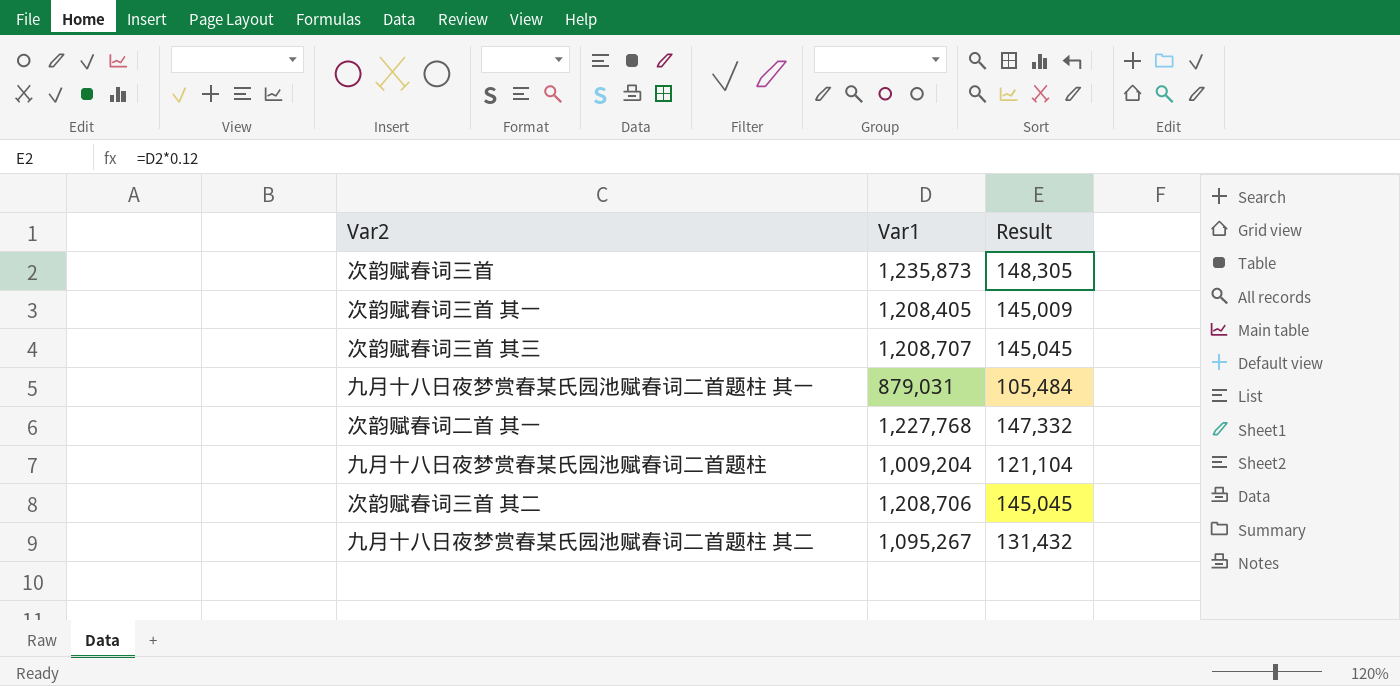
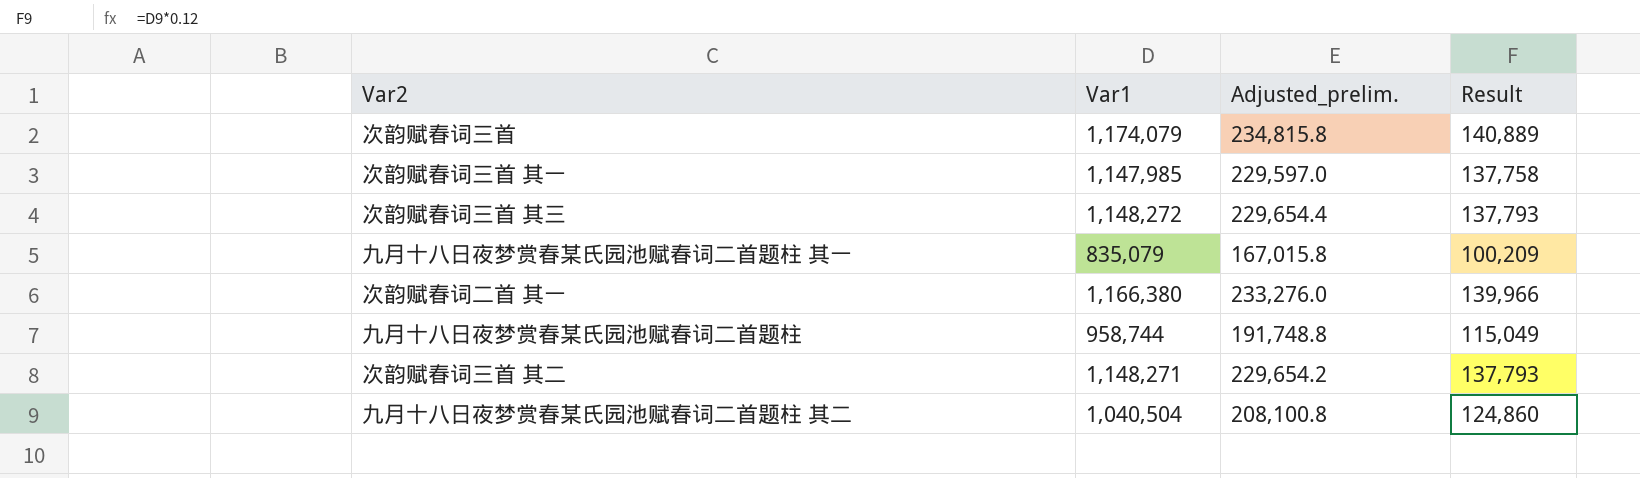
column Adjusted_prelim. | formula: none -> [Var1] * 0.2
次韵赋春词三首 | Var1: 1,235,873 -> 1,174,079
次韵赋春词三首 | Result: 148,305 -> 140,889
次韵赋春词三首 其一 | Var1: 1,208,405 -> 1,147,985
次韵赋春词三首 其一 | Result: 145,009 -> 137,758
次韵赋春词三首 其三 | Var1: 1,208,707 -> 1,148,272
次韵赋春词三首 其三 | Result: 145,045 -> 137,793
九月十八日夜梦赏春某氏园池赋春词二首题柱 其一 | Var1: 879,031 -> 835,079
九月十八日夜梦赏春某氏园池赋春词二首题柱 其一 | Result: 105,484 -> 100,209
次韵赋春词二首 其一 | Var1: 1,227,768 -> 1,166,380
次韵赋春词二首 其一 | Result: 147,332 -> 139,966
九月十八日夜梦赏春某氏园池赋春词二首题柱 | Var1: 1,009,204 -> 958,744
九月十八日夜梦赏春某氏园池赋春词二首题柱 | Result: 121,104 -> 115,049
次韵赋春词三首 其二 | Var1: 1,208,706 -> 1,148,271
次韵赋春词三首 其二 | Result: 145,045 -> 137,793
九月十八日夜梦赏春某氏园池赋春词二首题柱 其二 | Var1: 1,095,267 -> 1,040,504
九月十八日夜梦赏春某氏园池赋春词二首题柱 其二 | Result: 131,432 -> 124,860

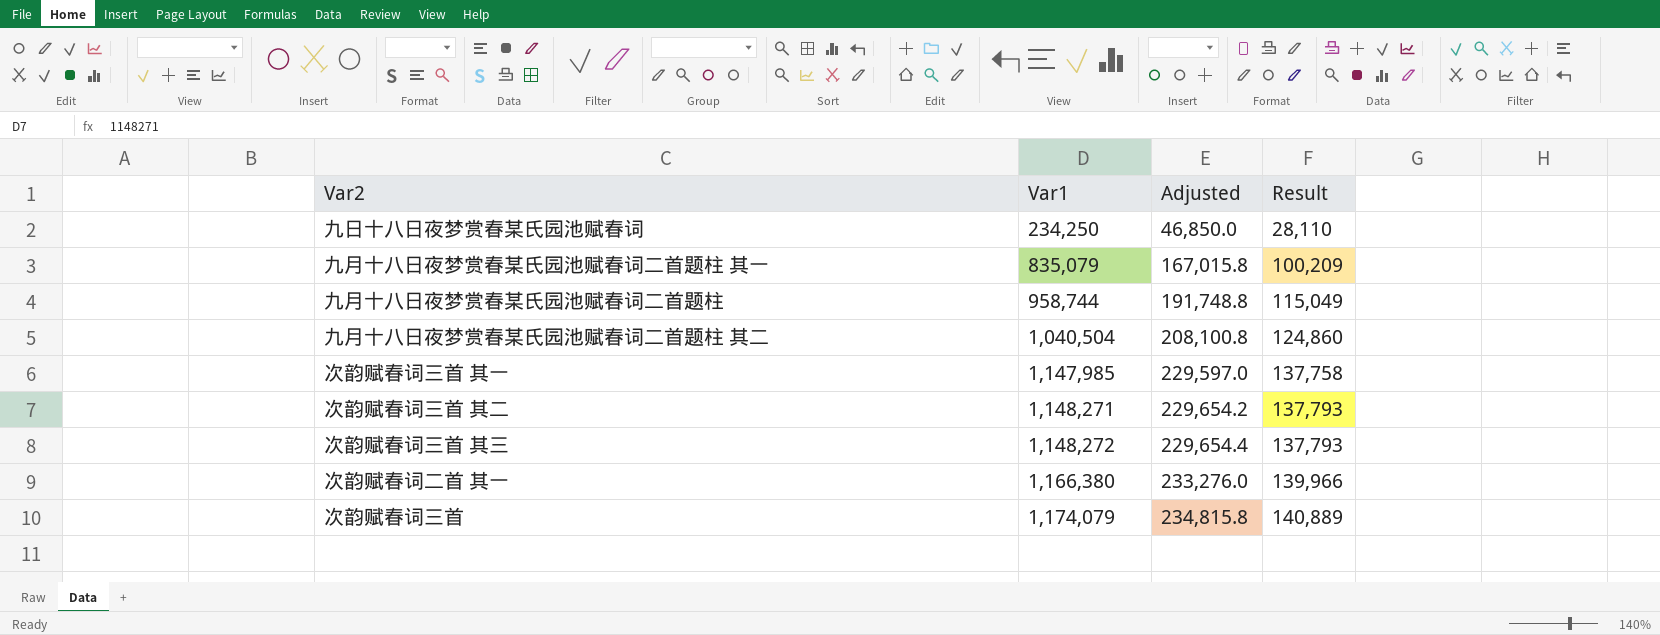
row order: none -> Var1 ascending
column name: Adjusted_prelim. -> Adjusted
row 九日十八日夜梦赏春某氏园池赋春词: none -> 234,250 | 46,850.0 | 28,110

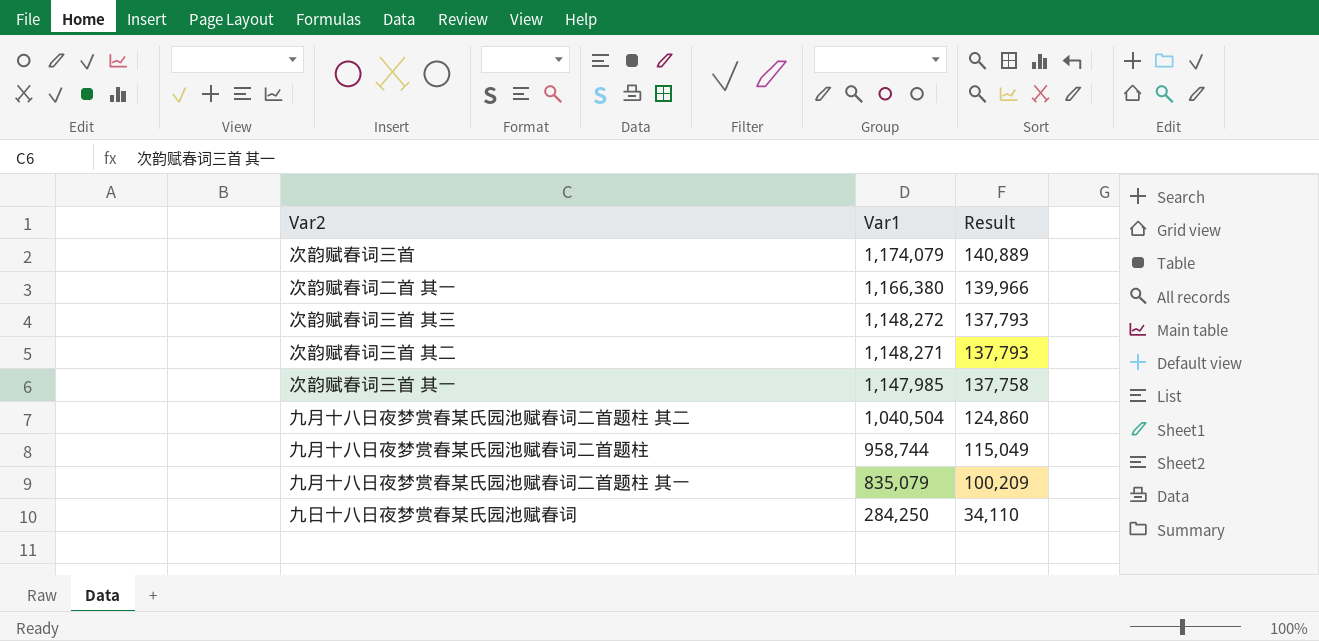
row order: Var1 ascending -> Var1 descending
column Adjusted | formula: [Var1] * 0.2 -> none
九日十八日夜梦赏春某氏园池赋春词 | Var1: 234,250 -> 284,250
九日十八日夜梦赏春某氏园池赋春词 | Result: 28,110 -> 34,110

